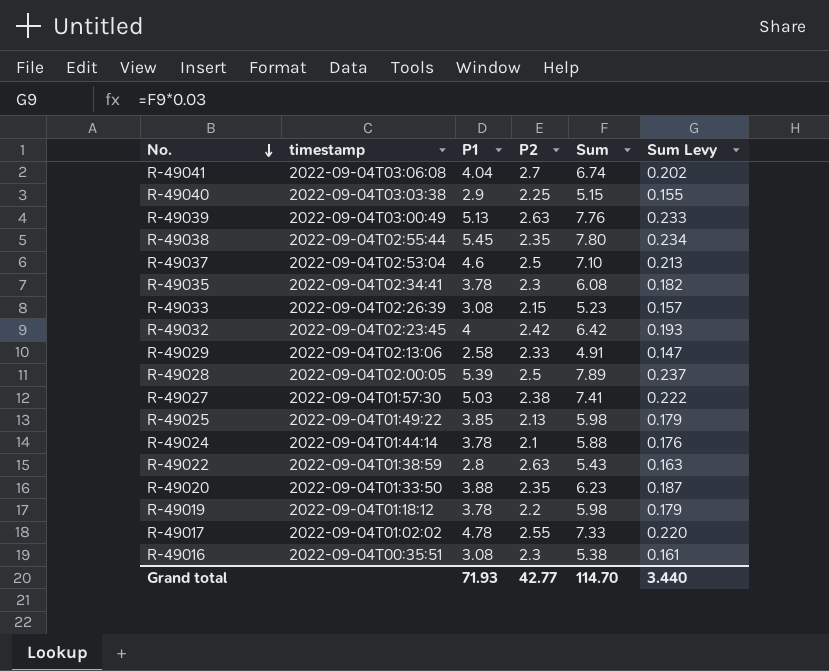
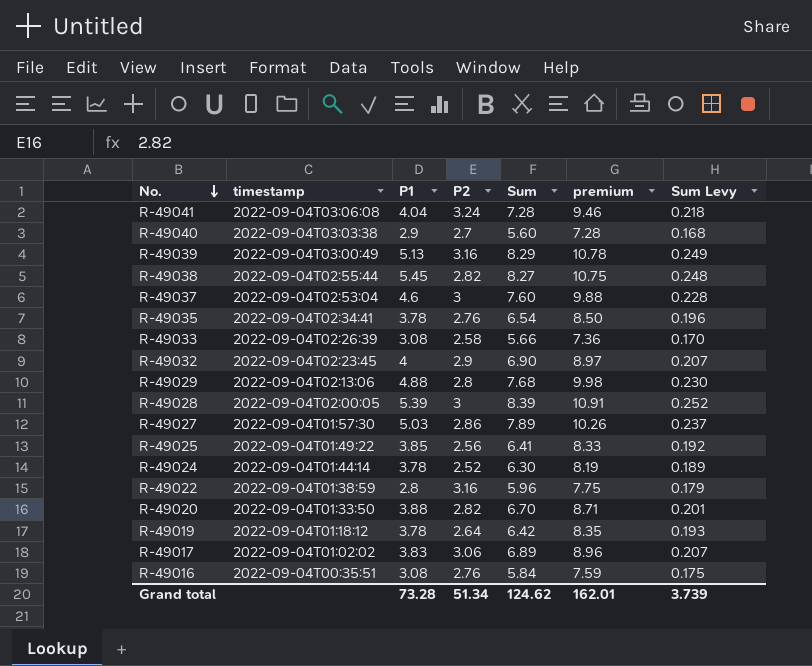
column premium | formula: none -> [Sum] * 1.3
R-49041 | P2: 2.7 -> 3.24
R-49041 | Sum: 6.74 -> 7.28
R-49041 | Sum Levy: 0.202 -> 0.218
R-49040 | P2: 2.25 -> 2.7
R-49040 | Sum: 5.15 -> 5.60
R-49040 | Sum Levy: 0.155 -> 0.168
R-49039 | P2: 2.63 -> 3.16
R-49039 | Sum: 7.76 -> 8.29
R-49039 | Sum Levy: 0.233 -> 0.249
R-49038 | P2: 2.35 -> 2.82
R-49038 | Sum: 7.80 -> 8.27
R-49038 | Sum Levy: 0.234 -> 0.248
R-49037 | P2: 2.5 -> 3
R-49037 | Sum: 7.10 -> 7.60
R-49037 | Sum Levy: 0.213 -> 0.228
R-49035 | P2: 2.3 -> 2.76
R-49035 | Sum: 6.08 -> 6.54
R-49035 | Sum Levy: 0.182 -> 0.196
R-49033 | P2: 2.15 -> 2.58
R-49033 | Sum: 5.23 -> 5.66
R-49033 | Sum Levy: 0.157 -> 0.170
R-49032 | P2: 2.42 -> 2.9
R-49032 | Sum: 6.42 -> 6.90
R-49032 | Sum Levy: 0.193 -> 0.207
R-49029 | P1: 2.58 -> 4.88
R-49029 | P2: 2.33 -> 2.8
R-49029 | Sum: 4.91 -> 7.68
R-49029 | Sum Levy: 0.147 -> 0.230
R-49028 | P2: 2.5 -> 3
R-49028 | Sum: 7.89 -> 8.39
R-49028 | Sum Levy: 0.237 -> 0.252
R-49027 | P2: 2.38 -> 2.86
R-49027 | Sum: 7.41 -> 7.89
R-49027 | Sum Levy: 0.222 -> 0.237
R-49025 | P2: 2.13 -> 2.56
R-49025 | Sum: 5.98 -> 6.41
R-49025 | Sum Levy: 0.179 -> 0.192
R-49024 | P2: 2.1 -> 2.52
R-49024 | Sum: 5.88 -> 6.30
R-49024 | Sum Levy: 0.176 -> 0.189
R-49022 | P2: 2.63 -> 3.16
R-49022 | Sum: 5.43 -> 5.96
R-49022 | Sum Levy: 0.163 -> 0.179
R-49020 | P2: 2.35 -> 2.82
R-49020 | Sum: 6.23 -> 6.70
R-49020 | Sum Levy: 0.187 -> 0.201
R-49019 | P2: 2.2 -> 2.64
R-49019 | Sum: 5.98 -> 6.42
R-49019 | Sum Levy: 0.179 -> 0.193
R-49017 | P1: 4.78 -> 3.83
R-49017 | P2: 2.55 -> 3.06
R-49017 | Sum: 7.33 -> 6.89
R-49017 | Sum Levy: 0.220 -> 0.207
R-49016 | P2: 2.3 -> 2.76
R-49016 | Sum: 5.38 -> 5.84
R-49016 | Sum Levy: 0.161 -> 0.175
Grand total | P1: 71.93 -> 73.28
Grand total | P2: 42.77 -> 51.34
Grand total | Sum: 114.70 -> 124.62
Grand total | Sum Levy: 3.440 -> 3.739

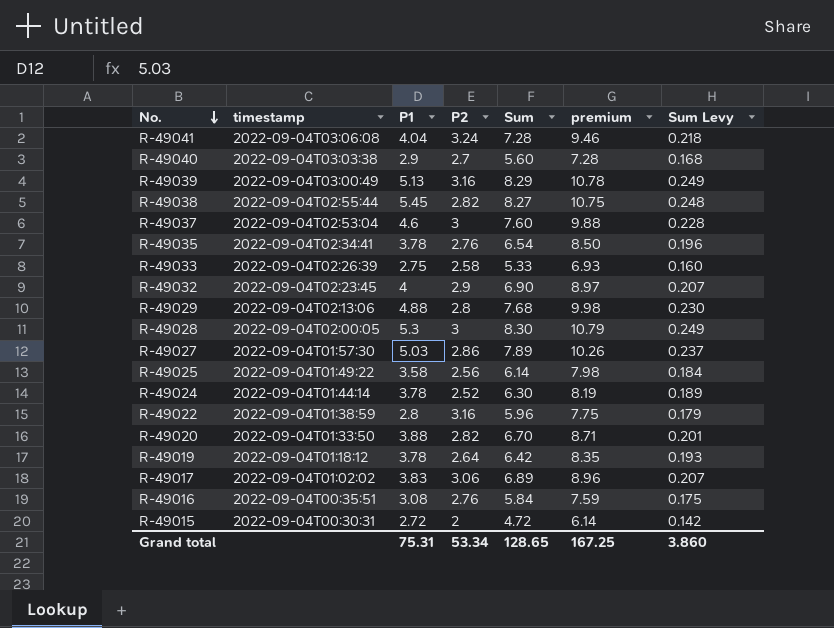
R-49033 | P1: 3.08 -> 2.75
R-49033 | Sum: 5.66 -> 5.33
R-49033 | premium: 7.36 -> 6.93
R-49033 | Sum Levy: 0.170 -> 0.160
R-49028 | P1: 5.39 -> 5.3
R-49028 | Sum: 8.39 -> 8.30
R-49028 | premium: 10.91 -> 10.79
R-49028 | Sum Levy: 0.252 -> 0.249
R-49025 | P1: 3.85 -> 3.58
R-49025 | Sum: 6.41 -> 6.14
R-49025 | premium: 8.33 -> 7.98
R-49025 | Sum Levy: 0.192 -> 0.184
row R-49015: none -> 2022-09-04T00:30:31 | 2.72 | 2 | 4.72 | 6.14 | 0.142
Grand total | P1: 73.28 -> 75.31
Grand total | P2: 51.34 -> 53.34
Grand total | Sum: 124.62 -> 128.65
Grand total | premium: 162.01 -> 167.25
Grand total | Sum Levy: 3.739 -> 3.860

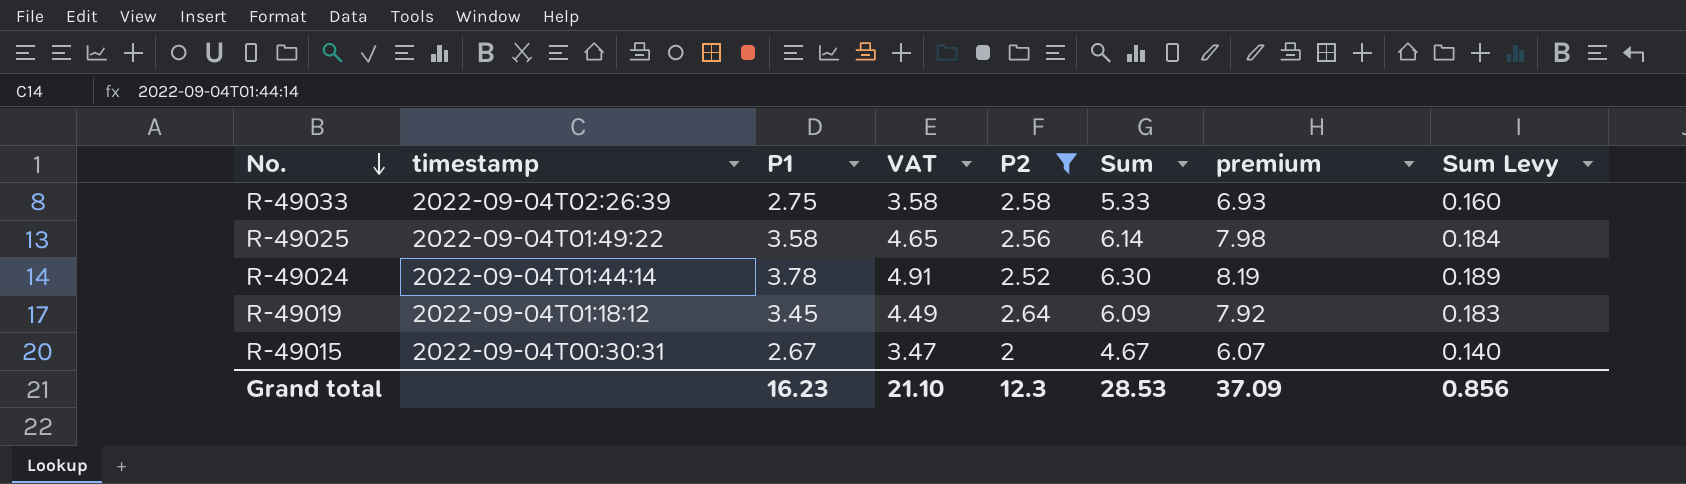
filter: none -> P2 <= 2.64
column VAT | formula: none -> [P1] * 1.3
R-49019 | P1: 3.78 -> 3.45
R-49019 | Sum: 6.42 -> 6.09
R-49019 | premium: 8.35 -> 7.92
R-49019 | Sum Levy: 0.193 -> 0.183
R-49015 | P1: 2.72 -> 2.67
R-49015 | Sum: 4.72 -> 4.67
R-49015 | premium: 6.14 -> 6.07
R-49015 | Sum Levy: 0.142 -> 0.140
Grand total | P1: 75.31 -> 16.23
Grand total | P2: 53.34 -> 12.3
Grand total | Sum: 128.65 -> 28.53
Grand total | premium: 167.25 -> 37.09
Grand total | Sum Levy: 3.860 -> 0.856

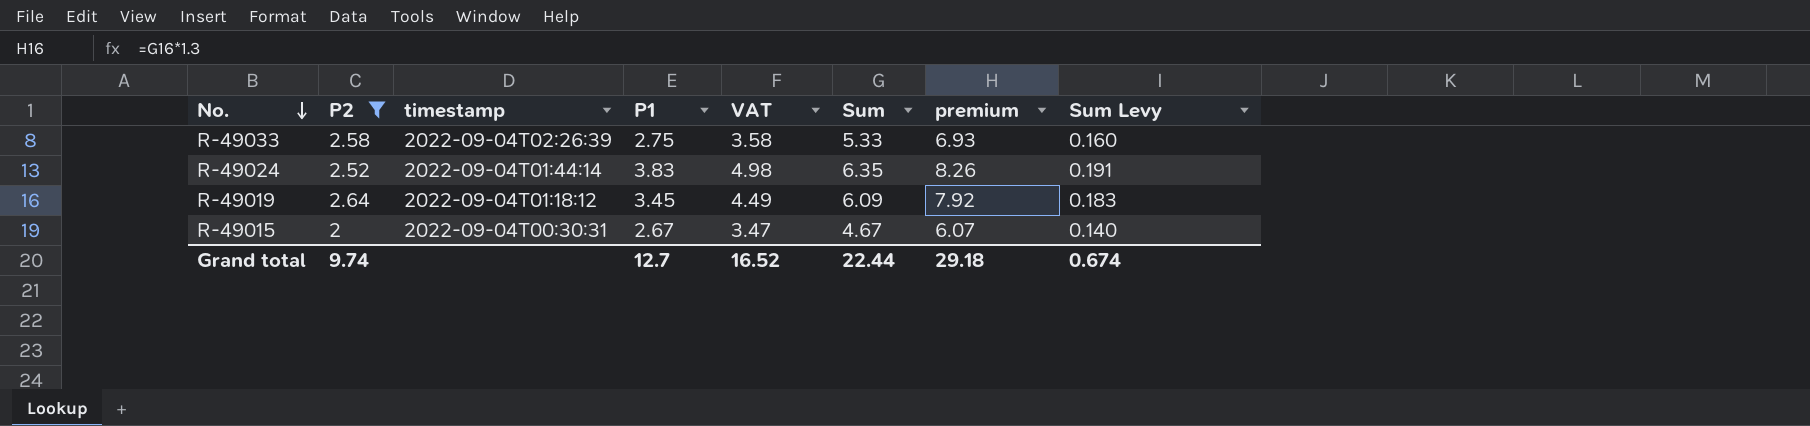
column P2 | position: 5 -> 2
row R-49025: 2022-09-04T01:49:22 | 3.58 | 4.65 | 2.56 | 6.14 | 7.98 | 0.184 -> none
R-49024 | P1: 3.78 -> 3.83
R-49024 | VAT: 4.91 -> 4.98
R-49024 | Sum: 6.30 -> 6.35
R-49024 | premium: 8.19 -> 8.26
R-49024 | Sum Levy: 0.189 -> 0.191
Grand total | P2: 12.3 -> 9.74
Grand total | P1: 16.23 -> 12.7
Grand total | VAT: 21.10 -> 16.52
Grand total | Sum: 28.53 -> 22.44
Grand total | premium: 37.09 -> 29.18
Grand total | Sum Levy: 0.856 -> 0.674

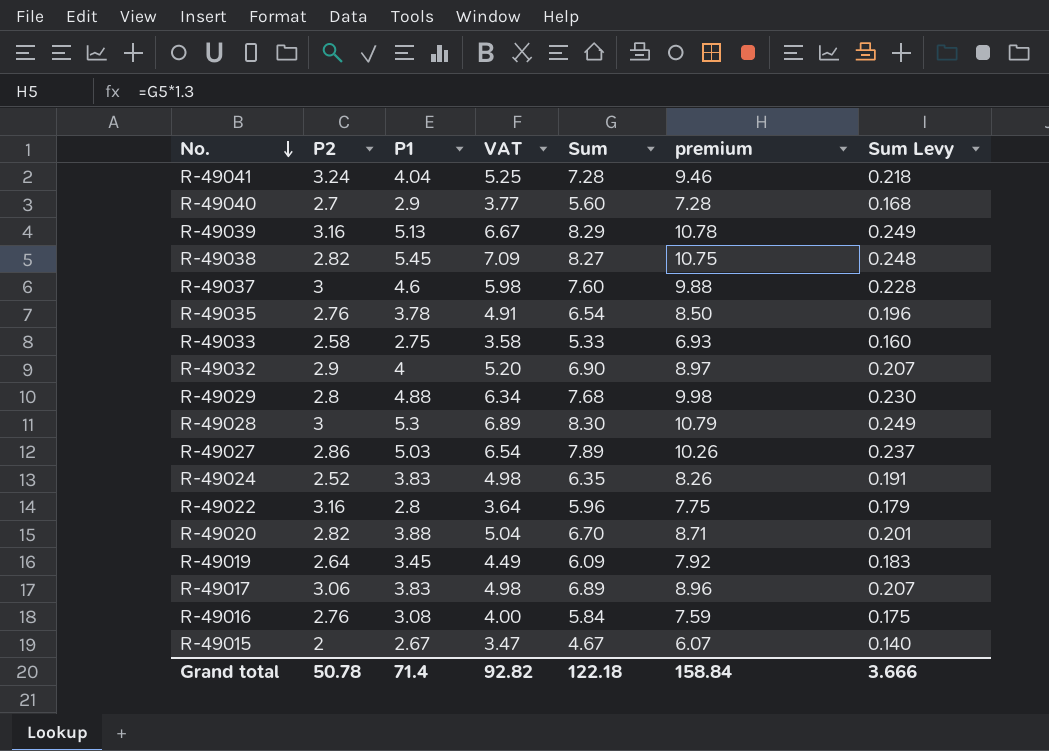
filter: P2 <= 2.64 -> none
column timestamp | position: 3 -> none
Grand total | P2: 9.74 -> 50.78
Grand total | P1: 12.7 -> 71.4
Grand total | VAT: 16.52 -> 92.82
Grand total | Sum: 22.44 -> 122.18
Grand total | premium: 29.18 -> 158.84
Grand total | Sum Levy: 0.674 -> 3.666

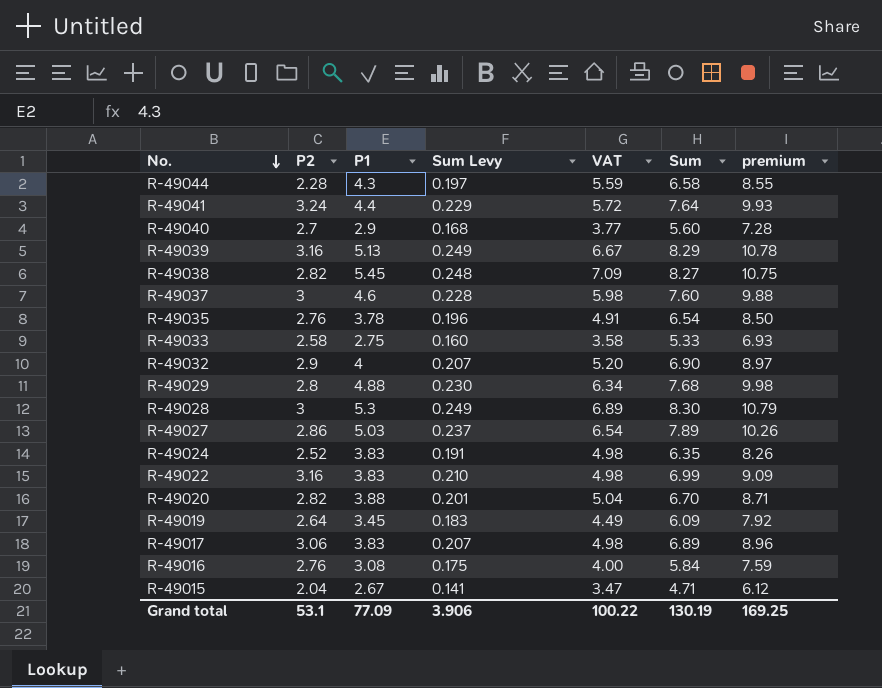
column Sum Levy | position: 7 -> 4
row R-49044: none -> 2.28 | 4.3 | 0.197 | 5.59 | 6.58 | 8.55
R-49041 | P1: 4.04 -> 4.4
R-49041 | Sum Levy: 0.218 -> 0.229
R-49041 | VAT: 5.25 -> 5.72
R-49041 | Sum: 7.28 -> 7.64
R-49041 | premium: 9.46 -> 9.93
R-49022 | P1: 2.8 -> 3.83
R-49022 | Sum Levy: 0.179 -> 0.210
R-49022 | VAT: 3.64 -> 4.98
R-49022 | Sum: 5.96 -> 6.99
R-49022 | premium: 7.75 -> 9.09
R-49015 | P2: 2 -> 2.04
R-49015 | Sum Levy: 0.140 -> 0.141
R-49015 | Sum: 4.67 -> 4.71
R-49015 | premium: 6.07 -> 6.12
Grand total | P2: 50.78 -> 53.1
Grand total | P1: 71.4 -> 77.09
Grand total | Sum Levy: 3.666 -> 3.906
Grand total | VAT: 92.82 -> 100.22
Grand total | Sum: 122.18 -> 130.19
Grand total | premium: 158.84 -> 169.25

